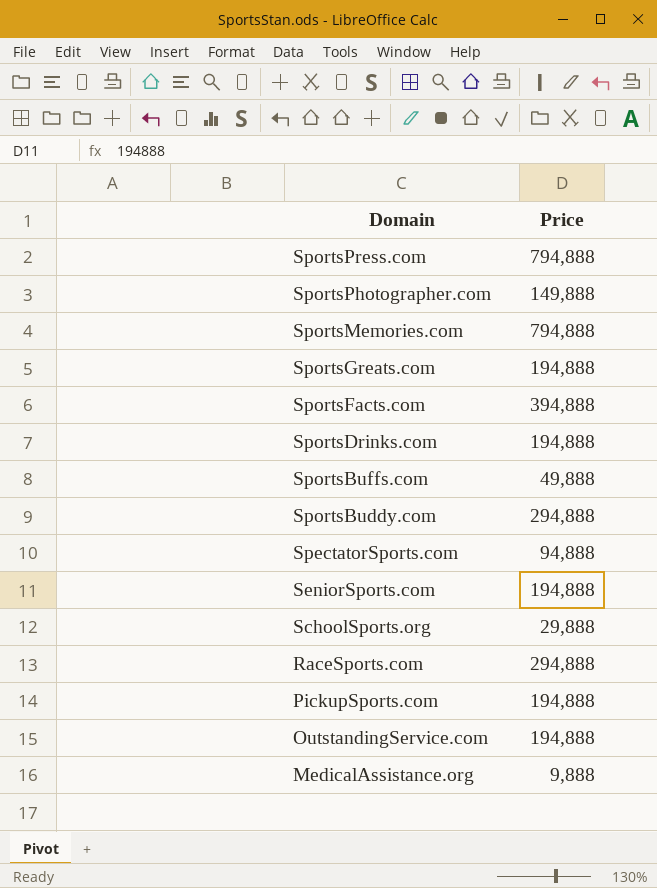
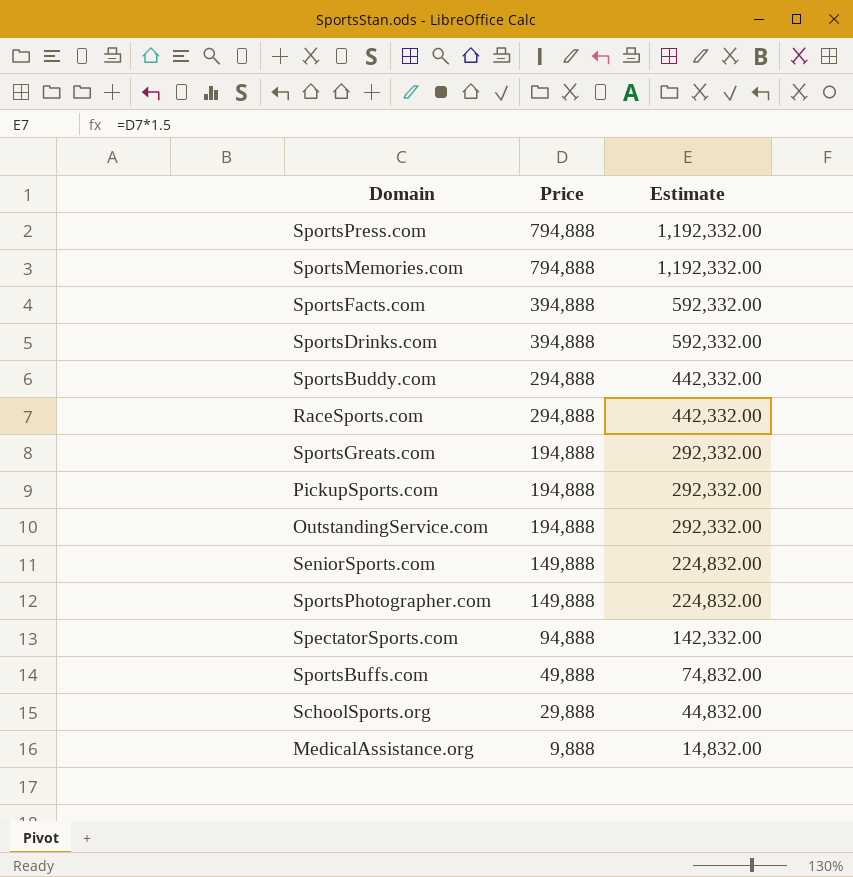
row order: Domain descending -> Price descending
column Estimate | formula: none -> [Price] * 1.5
SportsDrinks.com | Price: 194,888 -> 394,888
SeniorSports.com | Price: 194,888 -> 149,888

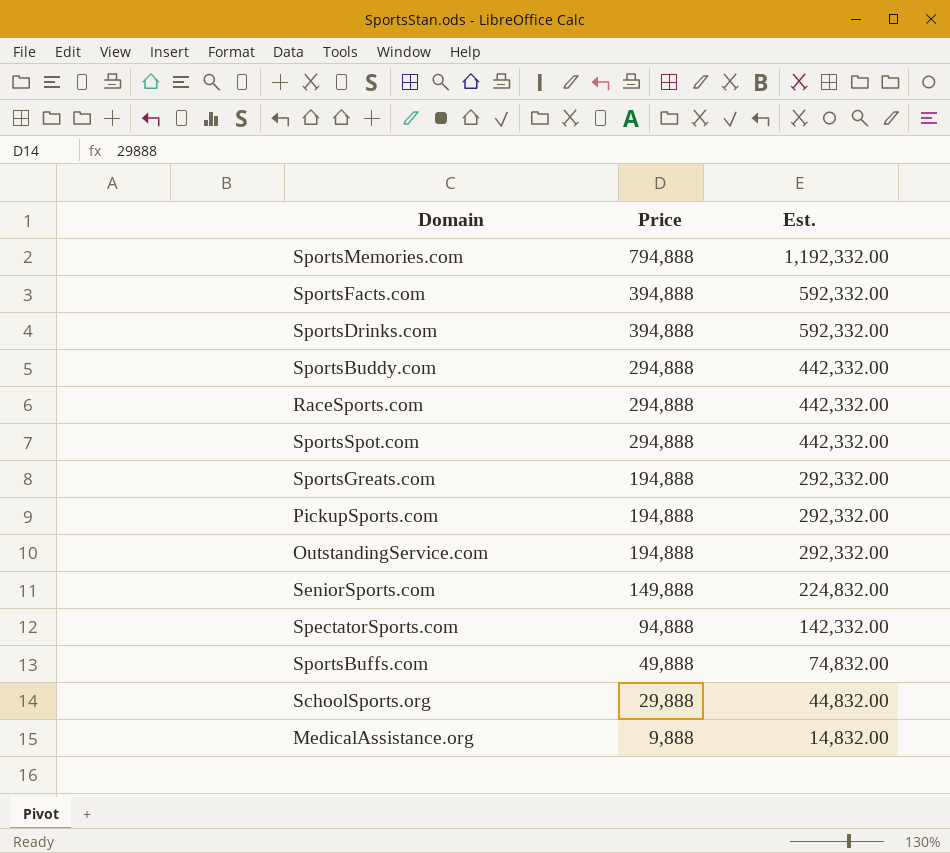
column name: Estimate -> Est.
row SportsPress.com: 794,888 | 1,192,332.00 -> none
row SportsPhotographer.com: 149,888 | 224,832.00 -> none
row SportsSpot.com: none -> 294,888 | 442,332.00

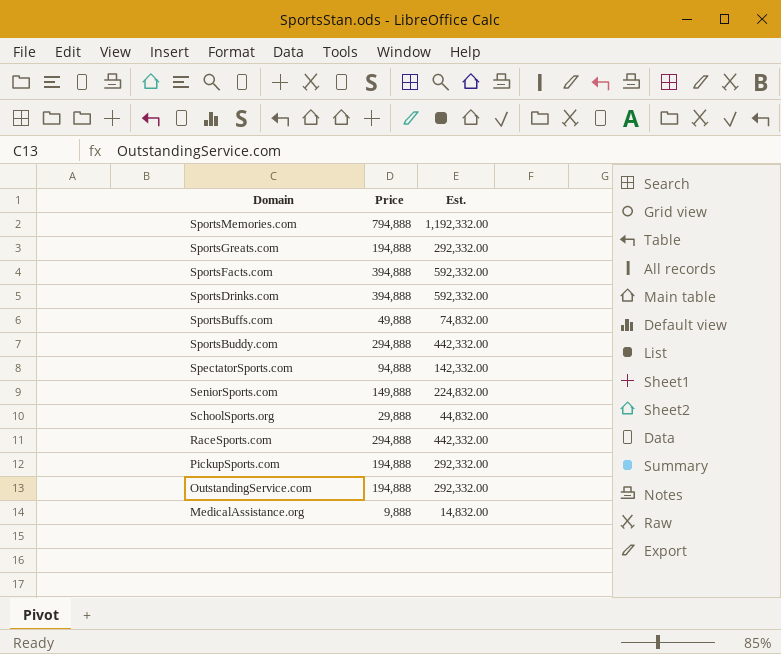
row order: Price descending -> Domain descending
row SportsSpot.com: 294,888 | 442,332.00 -> none

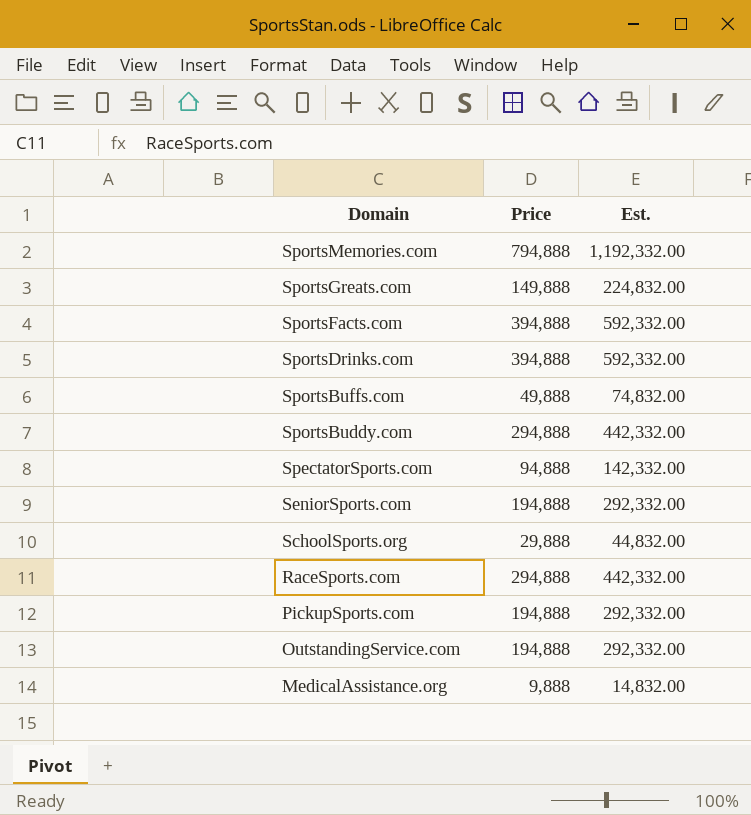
SportsGreats.com | Price: 194,888 -> 149,888
SportsGreats.com | Est.: 292,332.00 -> 224,832.00
SeniorSports.com | Price: 149,888 -> 194,888
SeniorSports.com | Est.: 224,832.00 -> 292,332.00

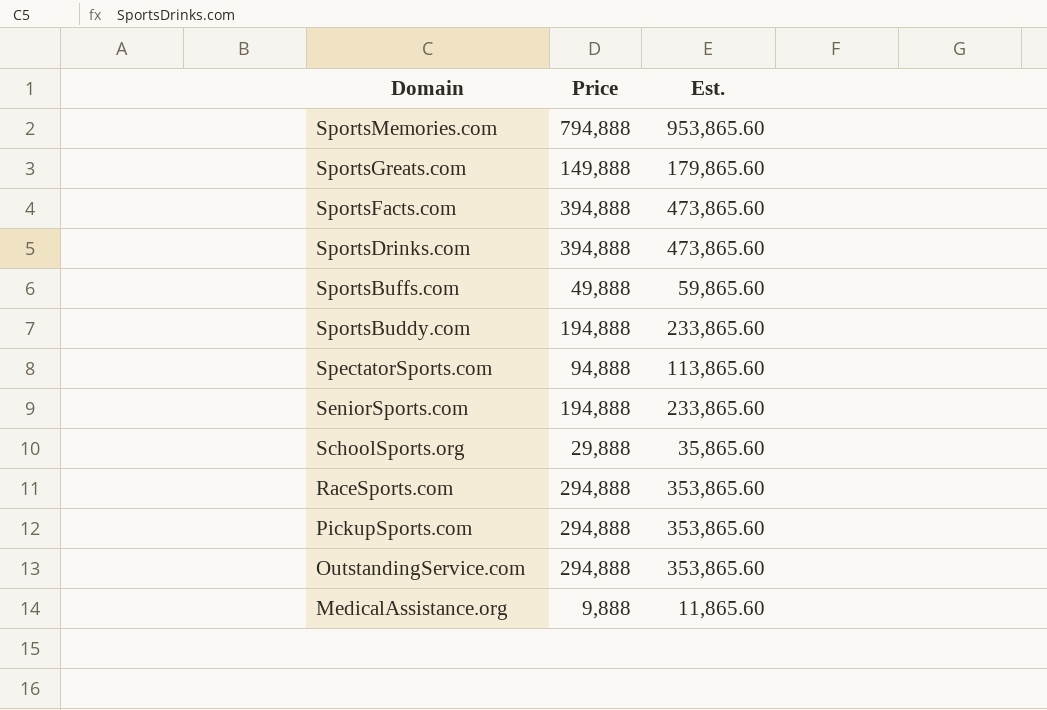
column Est. | formula: [Price] * 1.5 -> [Price] * 1.2
SportsBuddy.com | Price: 294,888 -> 194,888
PickupSports.com | Price: 194,888 -> 294,888
OutstandingService.com | Price: 194,888 -> 294,888

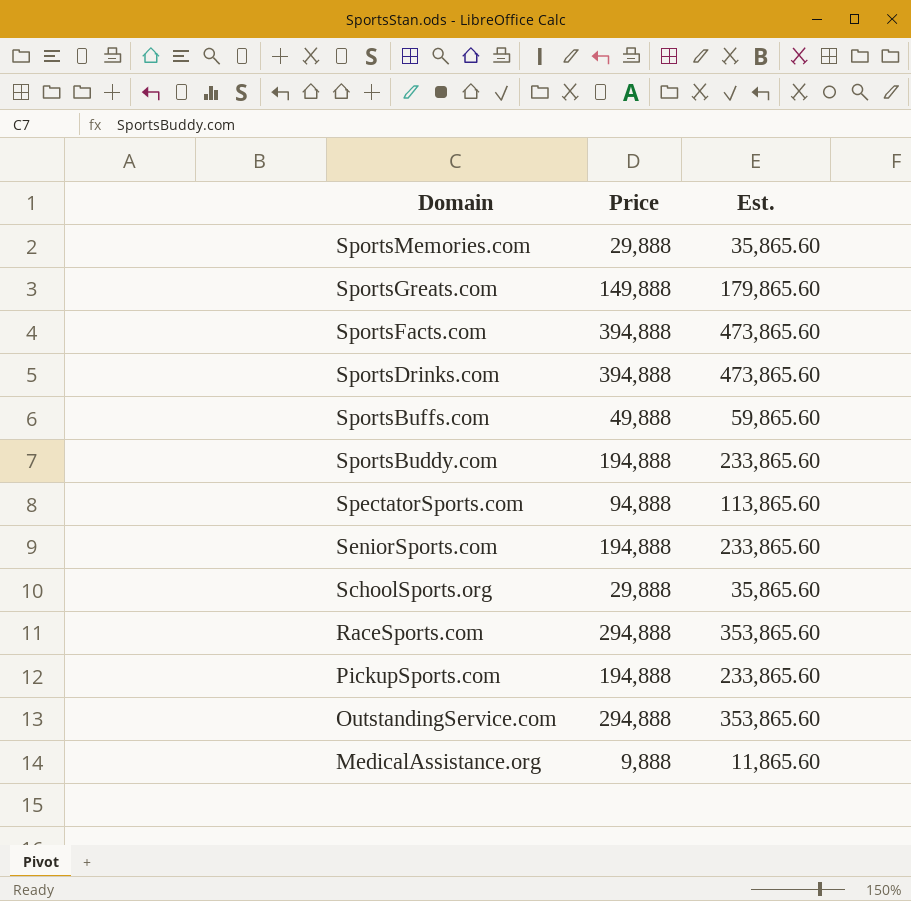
SportsMemories.com | Price: 794,888 -> 29,888
SportsMemories.com | Est.: 953,865.60 -> 35,865.60
PickupSports.com | Price: 294,888 -> 194,888
PickupSports.com | Est.: 353,865.60 -> 233,865.60

